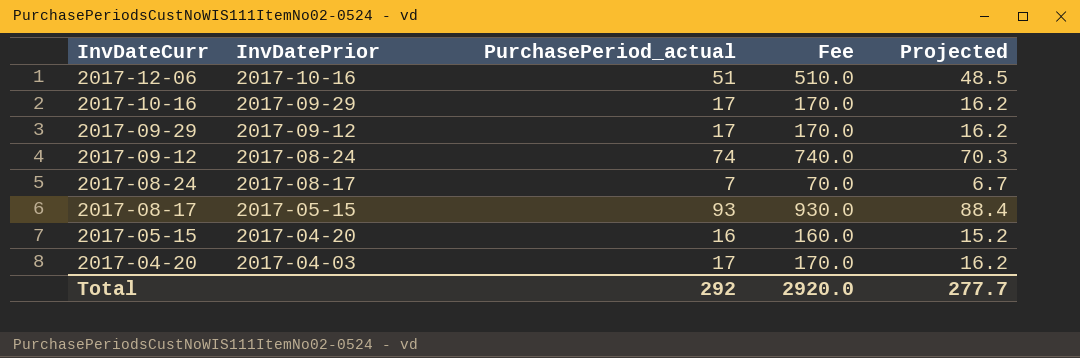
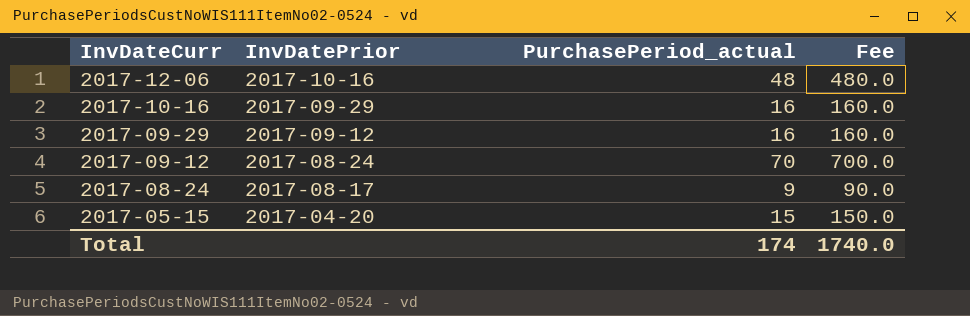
column Projected | formula: [PurchasePeriod_actual] * 0.95 -> none
row 2017-08-17: 2017-05-15 | 93 | 930.0 | 88.4 -> none
row 2017-04-20: 2017-04-03 | 17 | 170.0 | 16.2 -> none
2017-12-06 | PurchasePeriod_actual: 51 -> 48
2017-12-06 | Fee: 510.0 -> 480.0
2017-10-16 | PurchasePeriod_actual: 17 -> 16
2017-10-16 | Fee: 170.0 -> 160.0
2017-09-29 | PurchasePeriod_actual: 17 -> 16
2017-09-29 | Fee: 170.0 -> 160.0
2017-09-12 | PurchasePeriod_actual: 74 -> 70
2017-09-12 | Fee: 740.0 -> 700.0
2017-08-24 | PurchasePeriod_actual: 7 -> 9
2017-08-24 | Fee: 70.0 -> 90.0
2017-05-15 | PurchasePeriod_actual: 16 -> 15
2017-05-15 | Fee: 160.0 -> 150.0
Total | PurchasePeriod_actual: 292 -> 174
Total | Fee: 2920.0 -> 1740.0

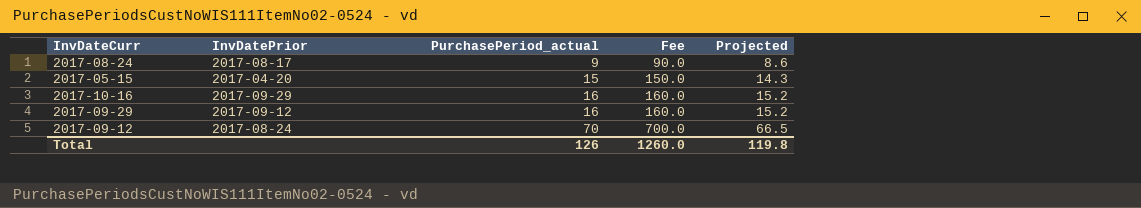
row order: InvDateCurr descending -> PurchasePeriod_actual ascending
column Projected | formula: none -> [PurchasePeriod_actual] * 0.95
row 2017-12-06: 2017-10-16 | 48 | 480.0 -> none
Total | PurchasePeriod_actual: 174 -> 126
Total | Fee: 1740.0 -> 1260.0

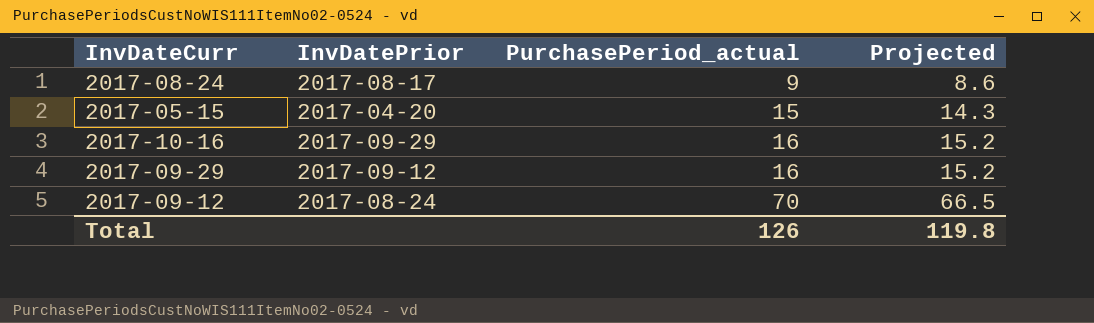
column Fee | formula: [PurchasePeriod_actual] * 10 -> none

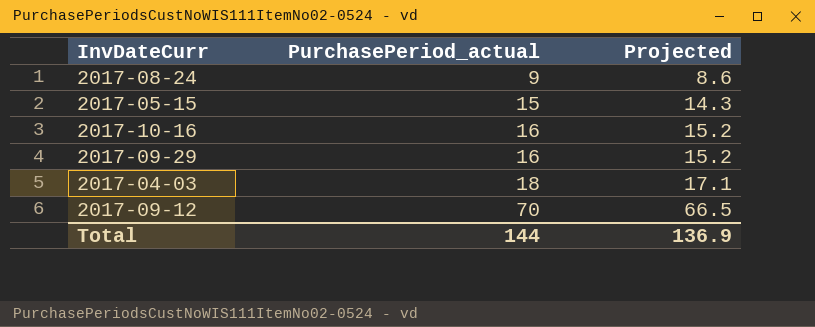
column InvDatePrior | position: 2 -> none
row 2017-04-03: none -> 18 | 17.1
Total | PurchasePeriod_actual: 126 -> 144
Total | Projected: 119.8 -> 136.9

